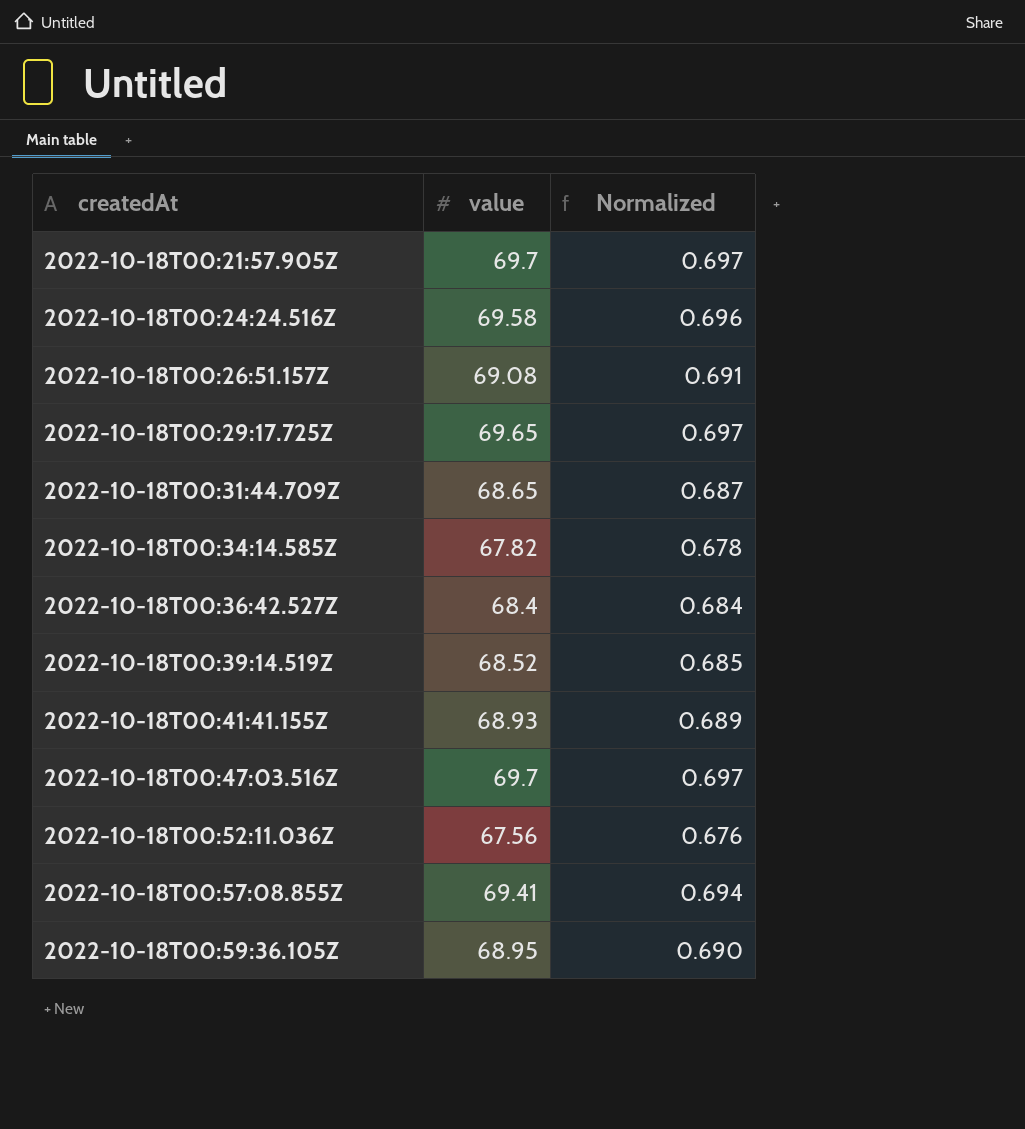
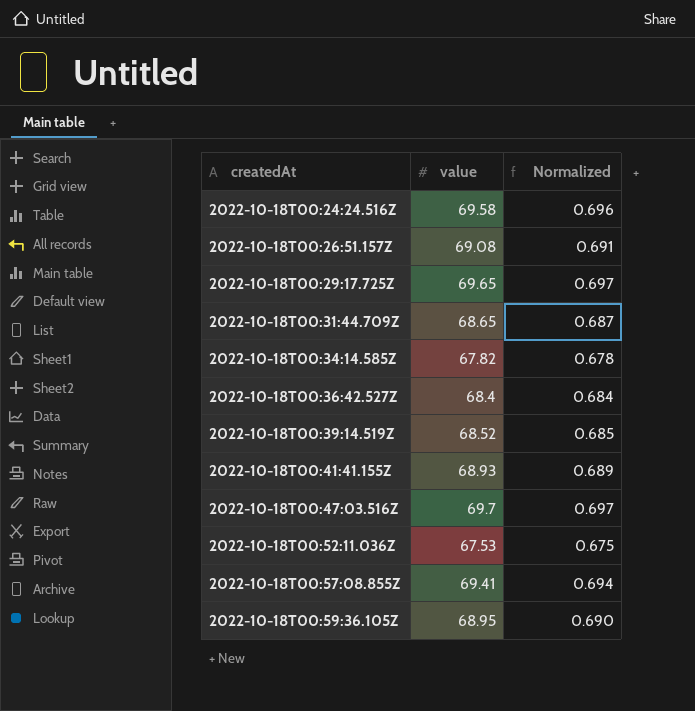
row 2022-10-18T00:21:57.905Z: 69.7 | 0.697 -> none
2022-10-18T00:52:11.036Z | value: 67.56 -> 67.53
2022-10-18T00:52:11.036Z | Normalized: 0.676 -> 0.675

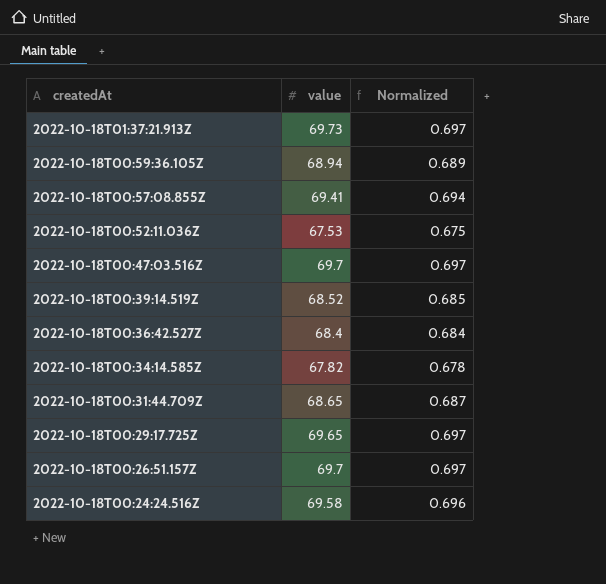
row order: createdAt ascending -> createdAt descending
row 2022-10-18T00:41:41.155Z: 68.93 | 0.689 -> none
row 2022-10-18T01:37:21.913Z: none -> 69.73 | 0.697
2022-10-18T00:59:36.105Z | value: 68.95 -> 68.94
2022-10-18T00:59:36.105Z | Normalized: 0.690 -> 0.689
2022-10-18T00:26:51.157Z | value: 69.08 -> 69.7
2022-10-18T00:26:51.157Z | Normalized: 0.691 -> 0.697

